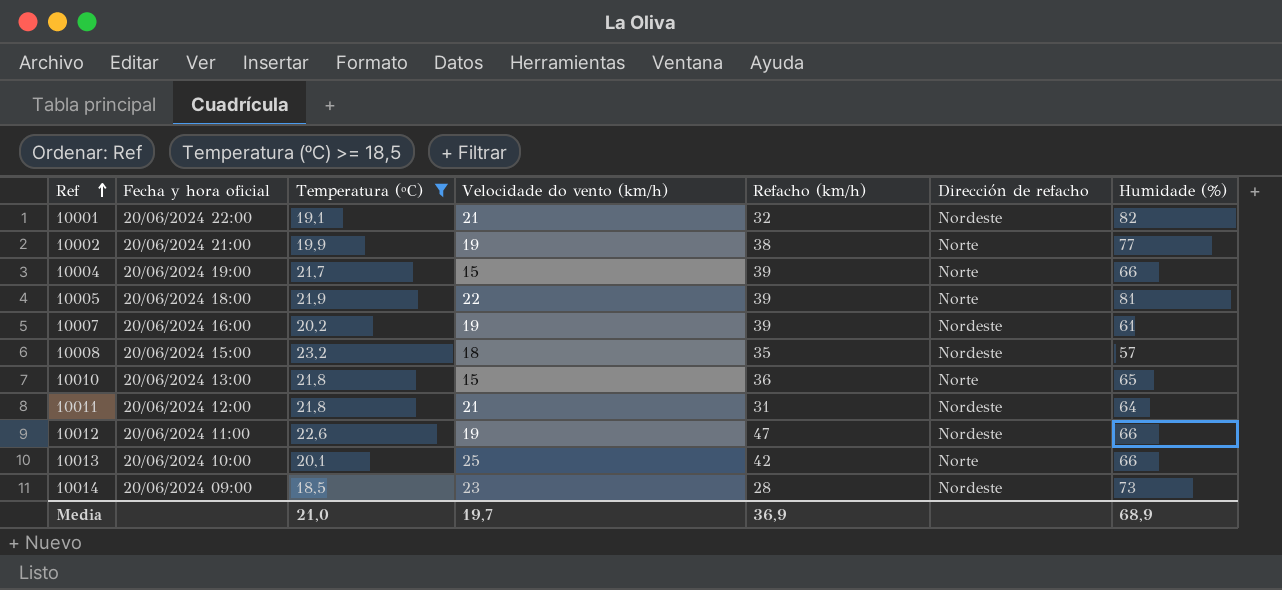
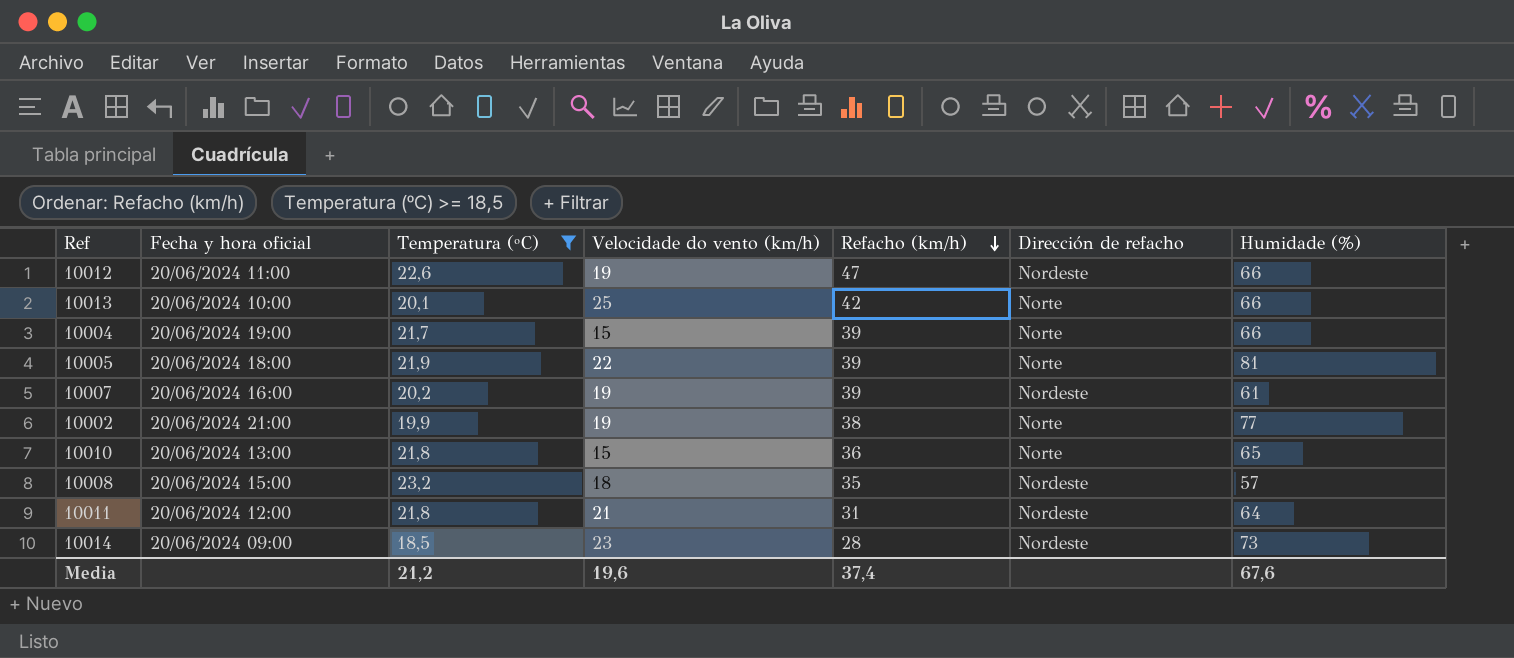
row order: Ref ascending -> Refacho (km/h) descending
row 10001: 20/06/2024 22:00 | 19,1 | 21 | 32 | Nordeste | 82 -> none
Media | Temperatura (ºC): 21,0 -> 21,2
Media | Velocidade do vento (km/h): 19,7 -> 19,6
Media | Refacho (km/h): 36,9 -> 37,4
Media | Humidade (%): 68,9 -> 67,6

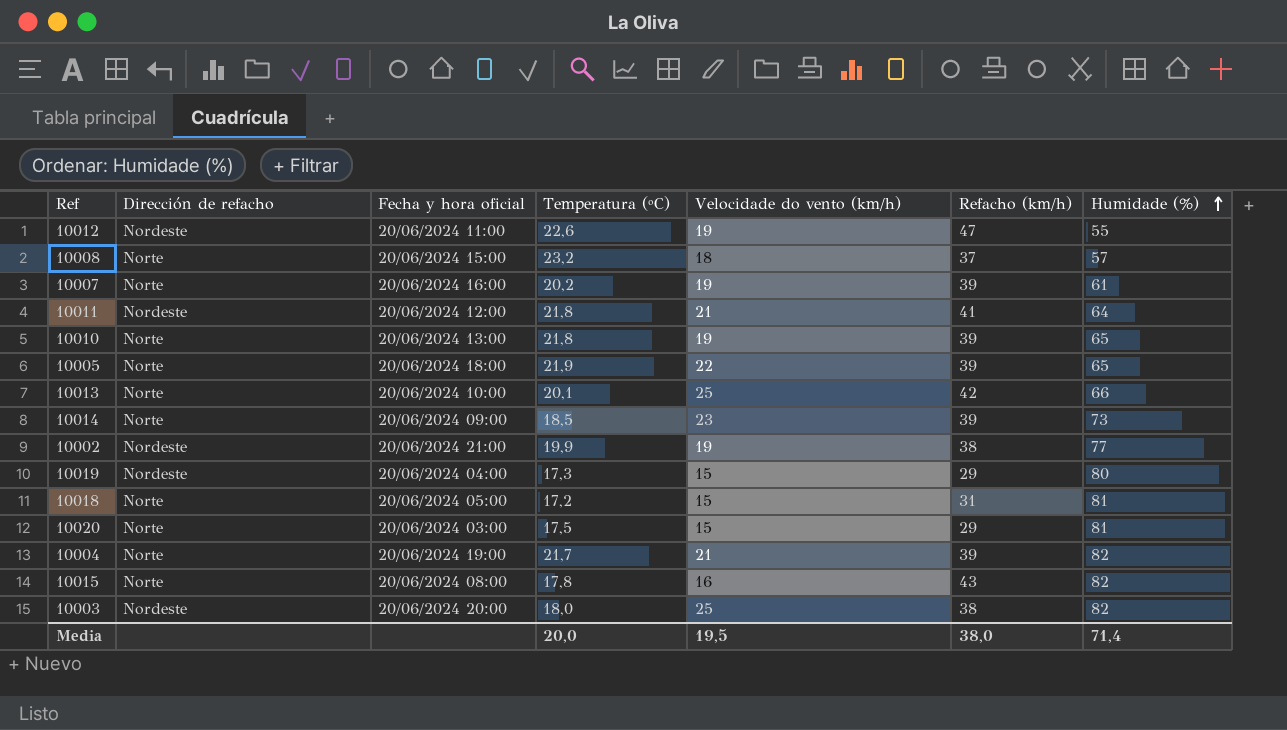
filter: Temperatura (ºC) >= 18,5 -> none
row order: Refacho (km/h) descending -> Humidade (%) ascending
column Dirección de refacho | position: 6 -> 2
10012 | Humidade (%): 66 -> 55
10008 | Dirección de refacho: Nordeste -> Norte
10008 | Refacho (km/h): 35 -> 37
10007 | Dirección de refacho: Nordeste -> Norte
10011 | Refacho (km/h): 31 -> 41
10010 | Velocidade do vento (km/h): 15 -> 19
10010 | Refacho (km/h): 36 -> 39
10005 | Humidade (%): 81 -> 65
10014 | Dirección de refacho: Nordeste -> Norte
10014 | Refacho (km/h): 28 -> 39
10002 | Dirección de refacho: Norte -> Nordeste
10004 | Velocidade do vento (km/h): 15 -> 21
10004 | Humidade (%): 66 -> 82
Media | Temperatura (ºC): 21,2 -> 20,0
Media | Velocidade do vento (km/h): 19,6 -> 19,5
Media | Refacho (km/h): 37,4 -> 38,0
Media | Humidade (%): 67,6 -> 71,4

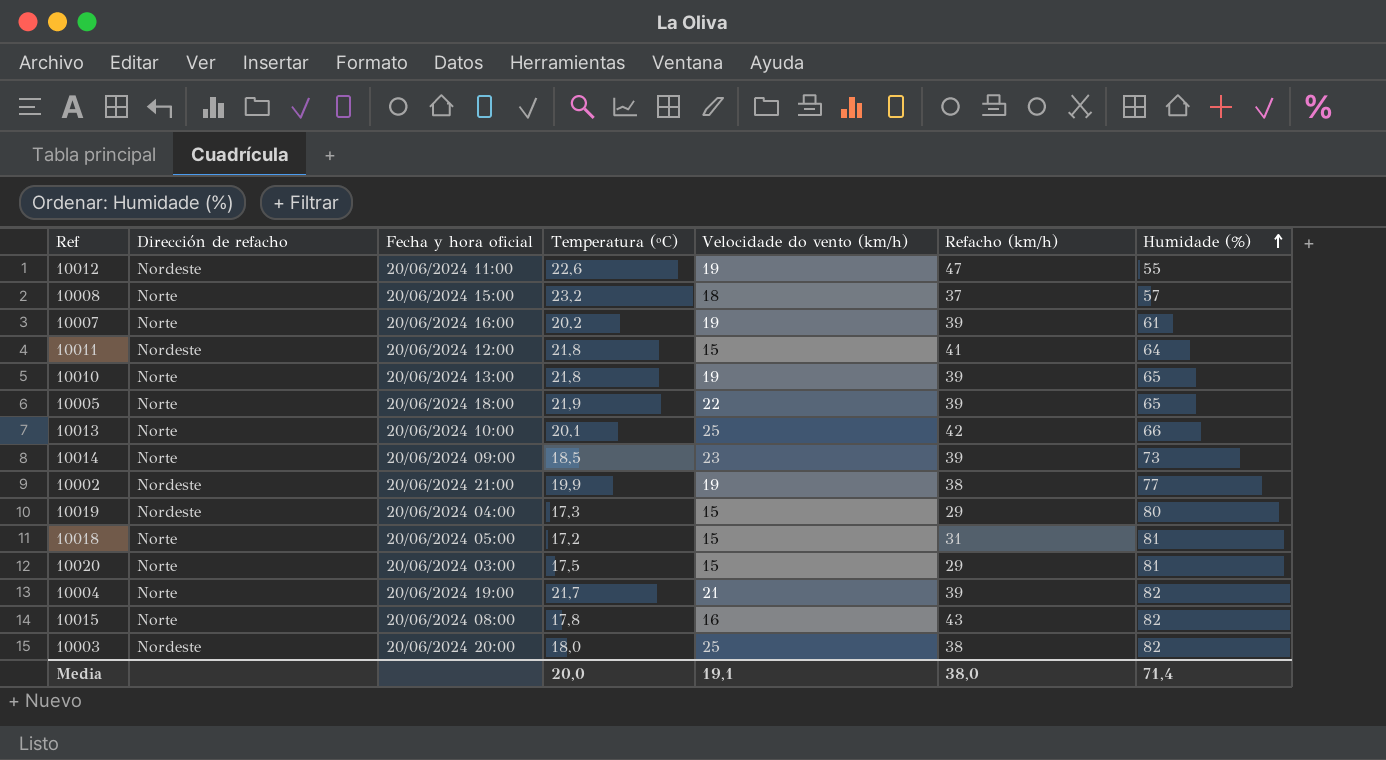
10011 | Velocidade do vento (km/h): 21 -> 15
Media | Velocidade do vento (km/h): 19,5 -> 19,1

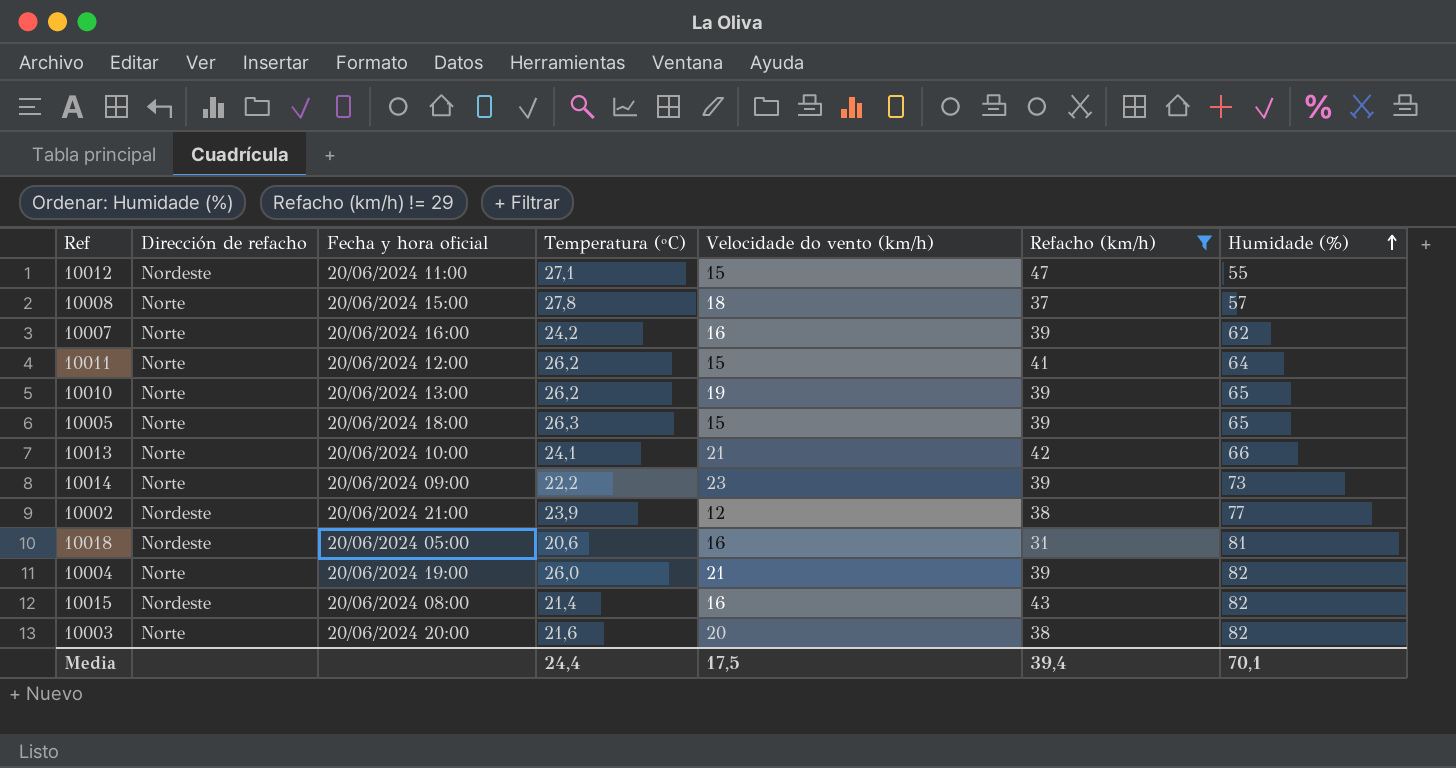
filter: none -> Refacho (km/h) != 29
10012 | Temperatura (ºC): 22,6 -> 27,1
10012 | Velocidade do vento (km/h): 19 -> 15
10008 | Temperatura (ºC): 23,2 -> 27,8
10007 | Temperatura (ºC): 20,2 -> 24,2
10007 | Velocidade do vento (km/h): 19 -> 16
10007 | Humidade (%): 61 -> 62
10011 | Dirección de refacho: Nordeste -> Norte
10011 | Temperatura (ºC): 21,8 -> 26,2
10010 | Temperatura (ºC): 21,8 -> 26,2
10005 | Temperatura (ºC): 21,9 -> 26,3
10005 | Velocidade do vento (km/h): 22 -> 15
10013 | Temperatura (ºC): 20,1 -> 24,1
10013 | Velocidade do vento (km/h): 25 -> 21
10014 | Temperatura (ºC): 18,5 -> 22,2
10002 | Temperatura (ºC): 19,9 -> 23,9
10002 | Velocidade do vento (km/h): 19 -> 12
10018 | Dirección de refacho: Norte -> Nordeste
10018 | Temperatura (ºC): 17,2 -> 20,6
10018 | Velocidade do vento (km/h): 15 -> 16
10004 | Temperatura (ºC): 21,7 -> 26,0
10015 | Dirección de refacho: Norte -> Nordeste
10015 | Temperatura (ºC): 17,8 -> 21,4
10003 | Dirección de refacho: Nordeste -> Norte
10003 | Temperatura (ºC): 18,0 -> 21,6
10003 | Velocidade do vento (km/h): 25 -> 20
Media | Temperatura (ºC): 20,0 -> 24,4
Media | Velocidade do vento (km/h): 19,1 -> 17,5
Media | Refacho (km/h): 38,0 -> 39,4
Media | Humidade (%): 71,4 -> 70,1

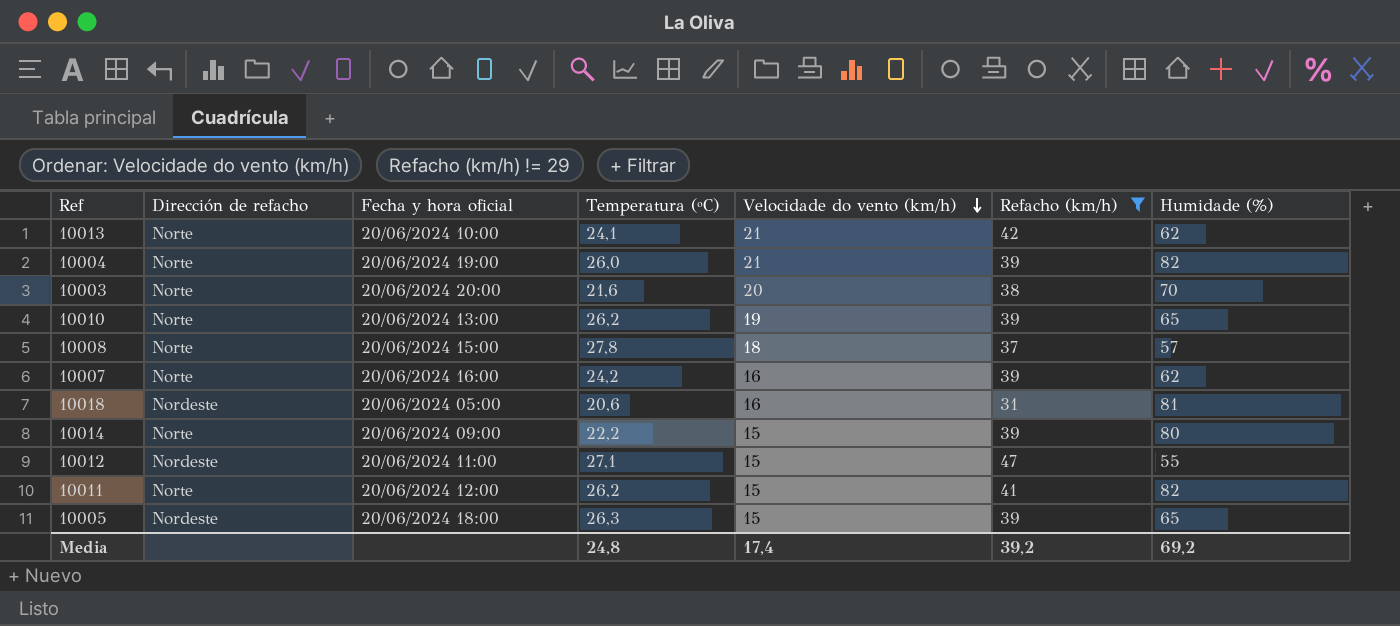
row order: Humidade (%) ascending -> Velocidade do vento (km/h) descending
row 10002: Nordeste | 20/06/2024 21:00 | 23,9 | 12 | 38 | 77 -> none
row 10015: Nordeste | 20/06/2024 08:00 | 21,4 | 16 | 43 | 82 -> none
10013 | Humidade (%): 66 -> 62
10003 | Humidade (%): 82 -> 70
10014 | Velocidade do vento (km/h): 23 -> 15
10014 | Humidade (%): 73 -> 80
10011 | Humidade (%): 64 -> 82
10005 | Dirección de refacho: Norte -> Nordeste
Media | Temperatura (ºC): 24,4 -> 24,8
Media | Velocidade do vento (km/h): 17,5 -> 17,4
Media | Refacho (km/h): 39,4 -> 39,2
Media | Humidade (%): 70,1 -> 69,2

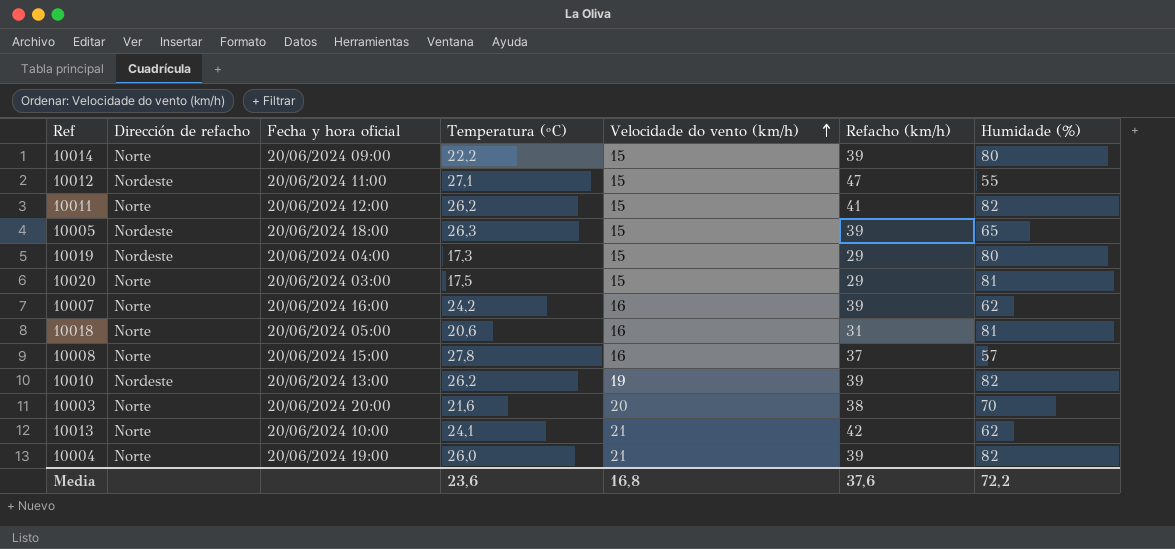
filter: Refacho (km/h) != 29 -> none
row order: Velocidade do vento (km/h) descending -> Velocidade do vento (km/h) ascending
10018 | Dirección de refacho: Nordeste -> Norte
10008 | Velocidade do vento (km/h): 18 -> 16
10010 | Dirección de refacho: Norte -> Nordeste
10010 | Humidade (%): 65 -> 82
Media | Temperatura (ºC): 24,8 -> 23,6
Media | Velocidade do vento (km/h): 17,4 -> 16,8
Media | Refacho (km/h): 39,2 -> 37,6
Media | Humidade (%): 69,2 -> 72,2

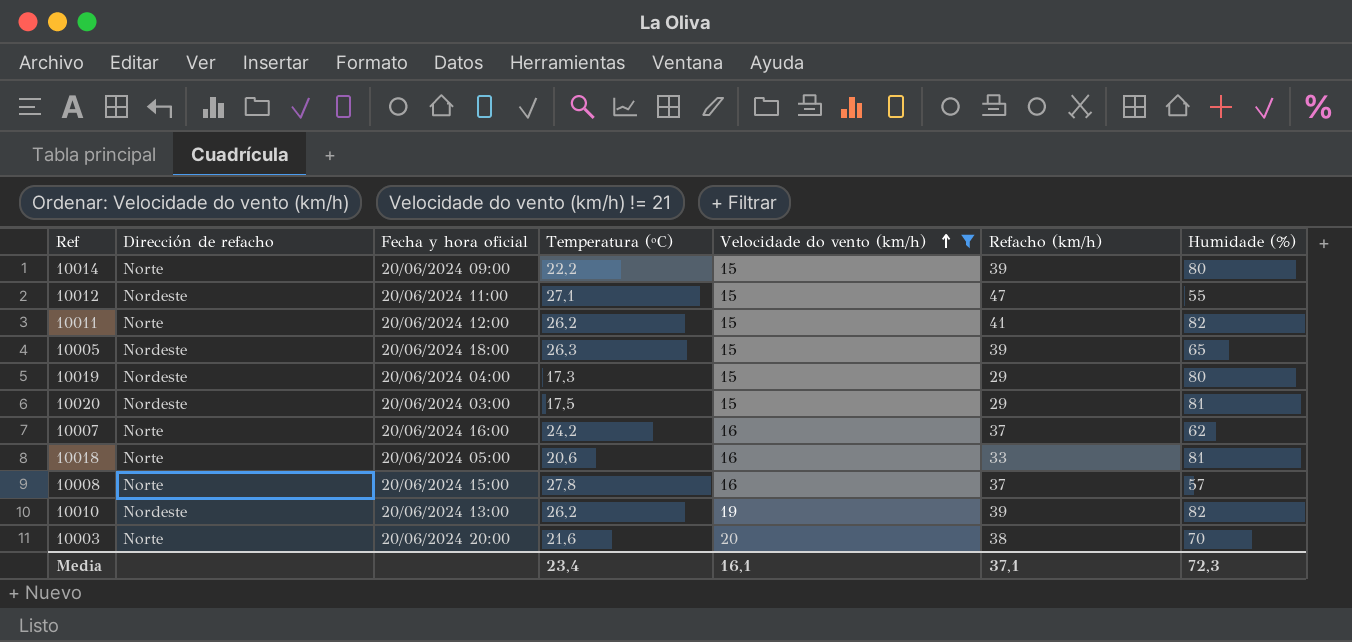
filter: none -> Velocidade do vento (km/h) != 21
10020 | Dirección de refacho: Norte -> Nordeste
10007 | Refacho (km/h): 39 -> 37
10018 | Refacho (km/h): 31 -> 33
Media | Temperatura (ºC): 23,6 -> 23,4
Media | Velocidade do vento (km/h): 16,8 -> 16,1
Media | Refacho (km/h): 37,6 -> 37,1
Media | Humidade (%): 72,2 -> 72,3

